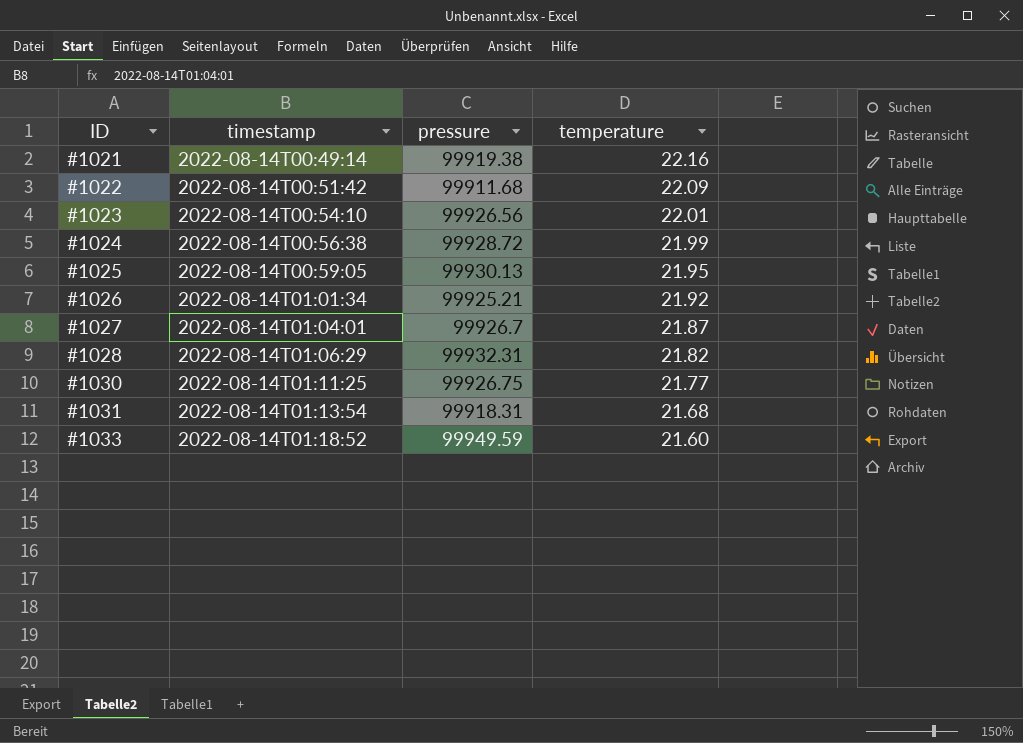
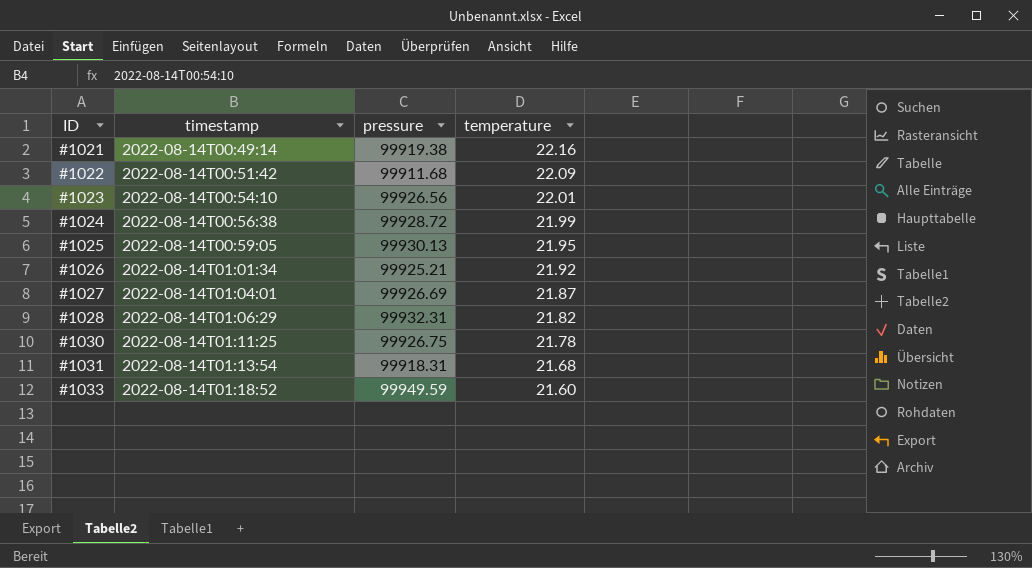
#1027 | pressure: 99926.7 -> 99926.69
#1030 | temperature: 21.77 -> 21.78

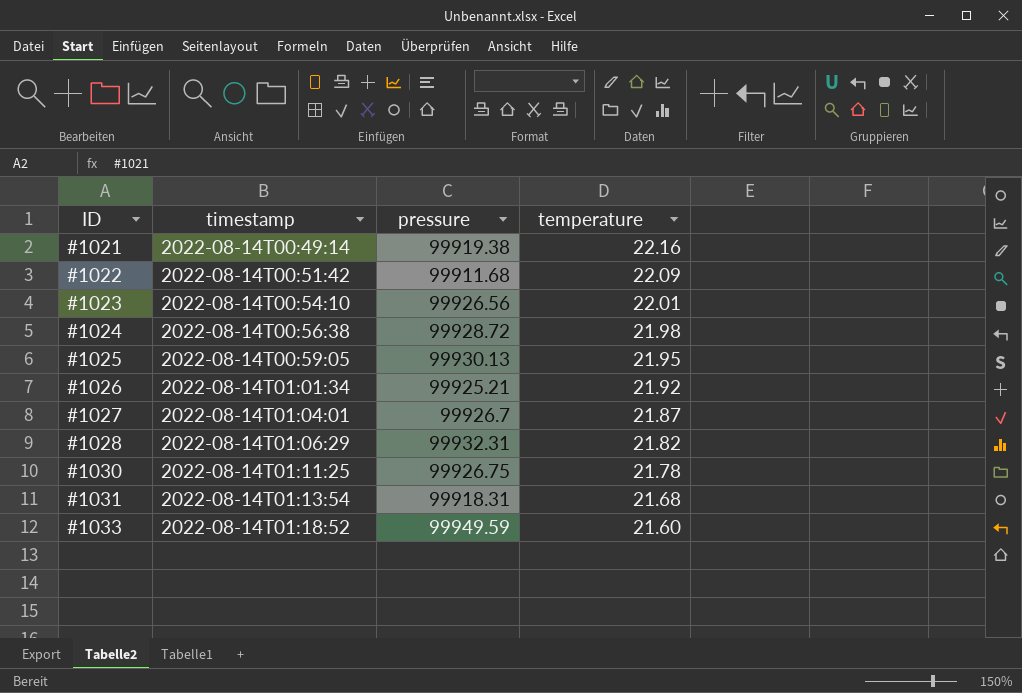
#1024 | temperature: 21.99 -> 21.98
#1027 | pressure: 99926.69 -> 99926.7

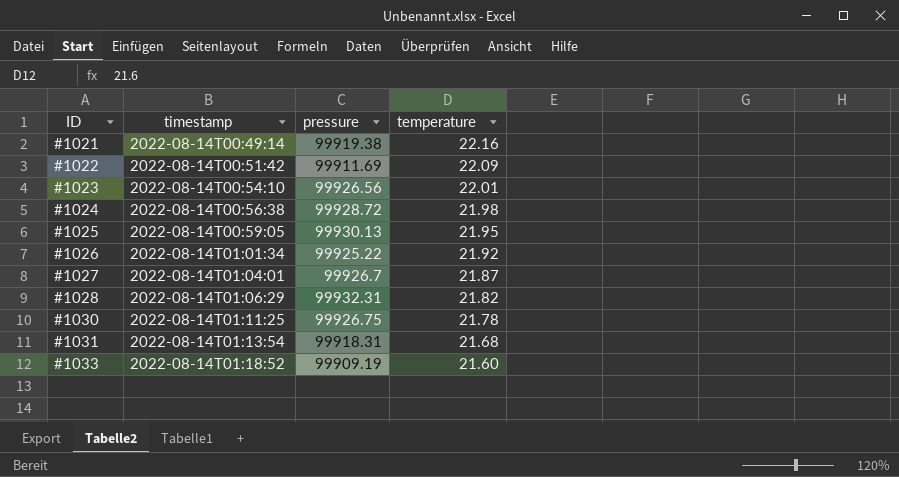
#1022 | pressure: 99911.68 -> 99911.69
#1026 | pressure: 99925.21 -> 99925.22
#1033 | pressure: 99949.59 -> 99909.19

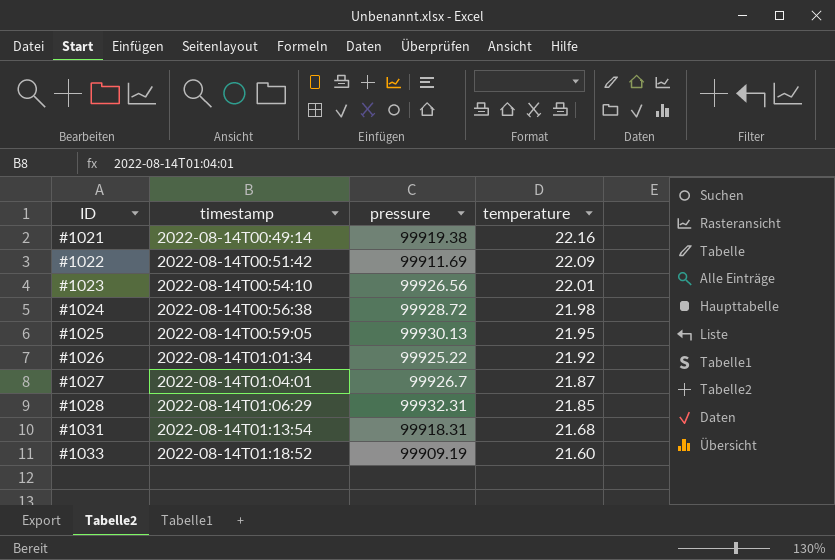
row #1030: 2022-08-14T01:11:25 | 99926.75 | 21.78 -> none
#1028 | temperature: 21.82 -> 21.85

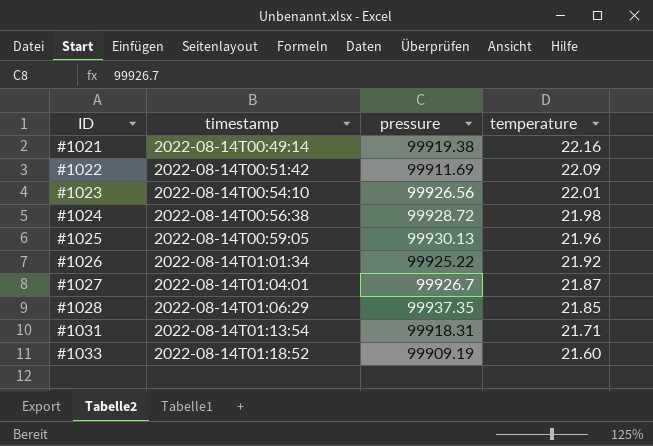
#1025 | temperature: 21.95 -> 21.96
#1028 | pressure: 99932.31 -> 99937.35
#1031 | temperature: 21.68 -> 21.71

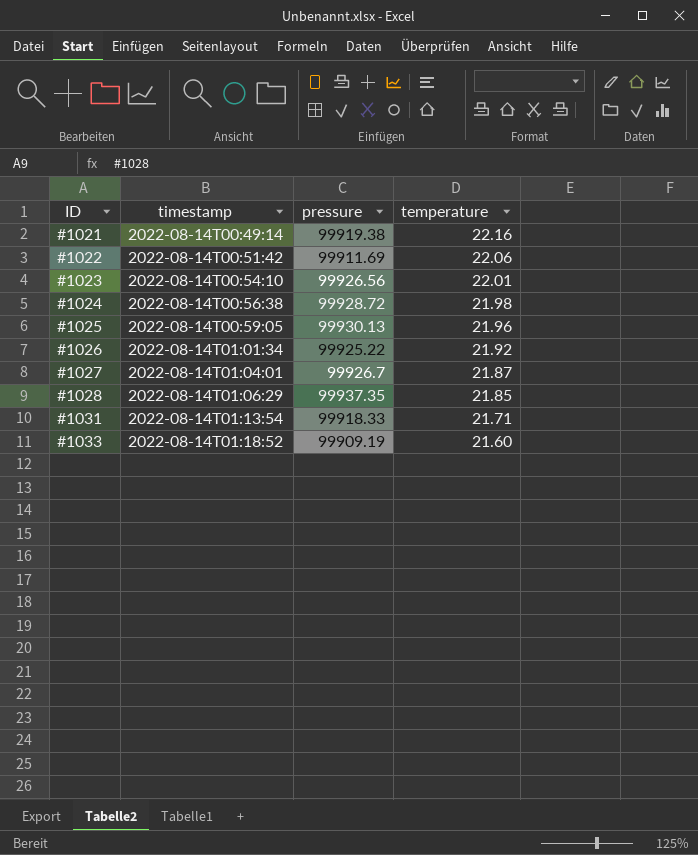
#1022 | temperature: 22.09 -> 22.06
#1031 | pressure: 99918.31 -> 99918.33

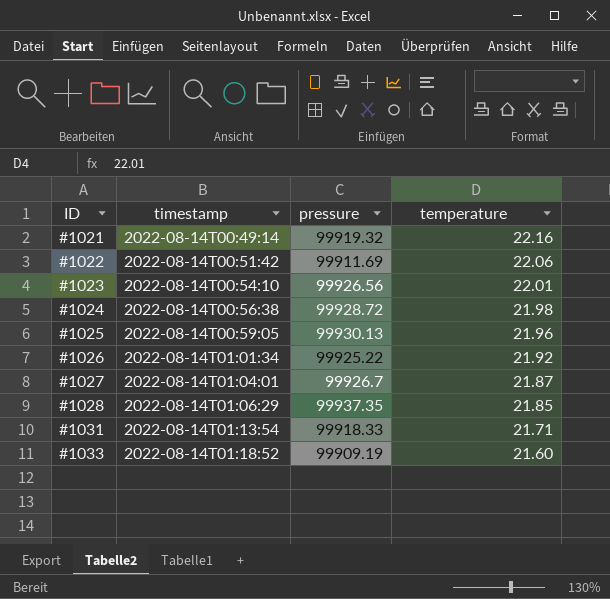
#1021 | pressure: 99919.38 -> 99919.32

